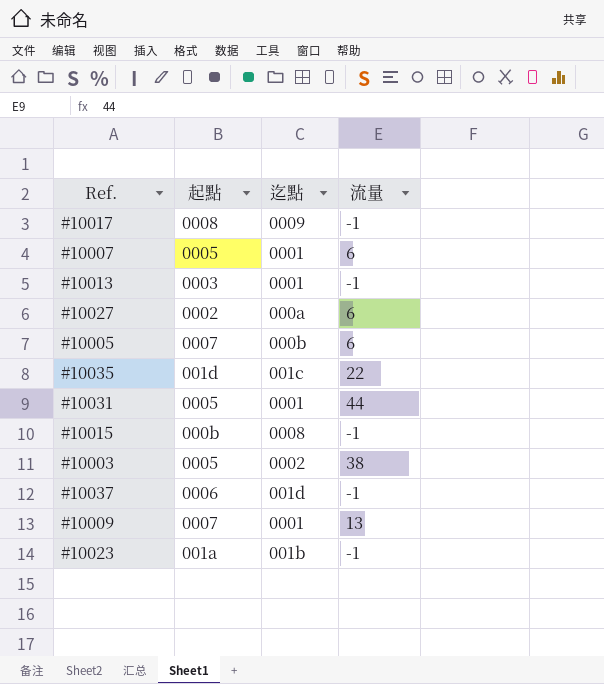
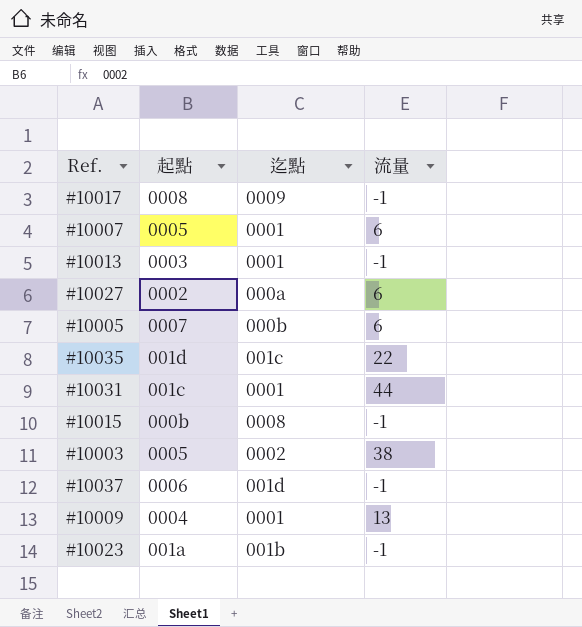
#10031 | 起點: 0005 -> 001c
#10009 | 起點: 0007 -> 0004

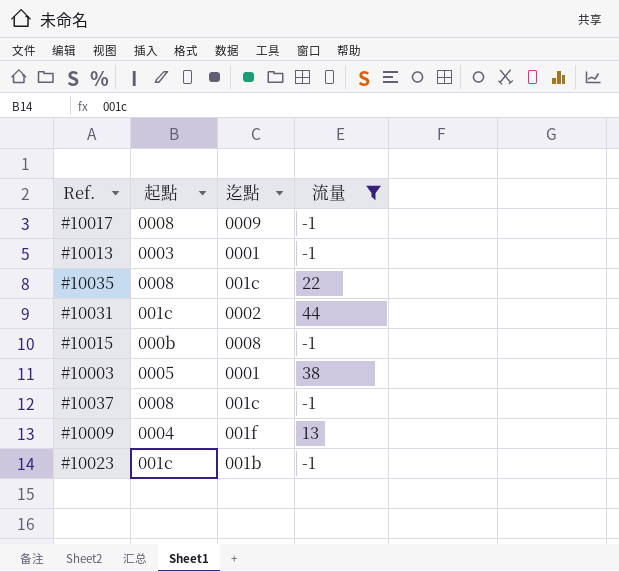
filter: none -> 流量 != 6
#10035 | 起點: 001d -> 0008
#10031 | 迄點: 0001 -> 0002
#10003 | 迄點: 0002 -> 0001
#10037 | 起點: 0006 -> 0008
#10037 | 迄點: 001d -> 001c
#10009 | 迄點: 0001 -> 001f
#10023 | 起點: 001a -> 001c

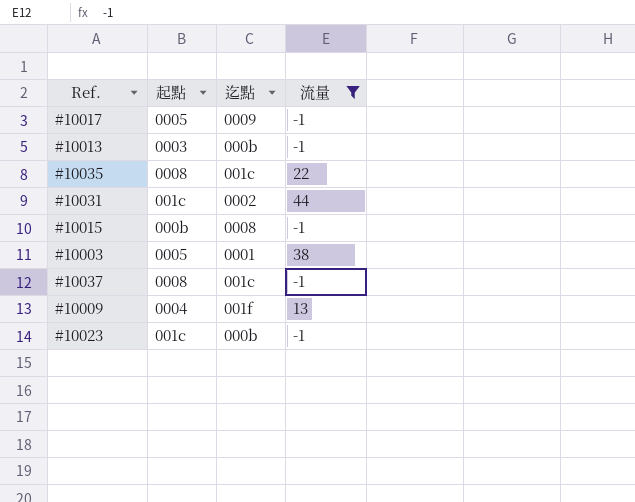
#10017 | 起點: 0008 -> 0005
#10013 | 迄點: 0001 -> 000b
#10023 | 迄點: 001b -> 000b

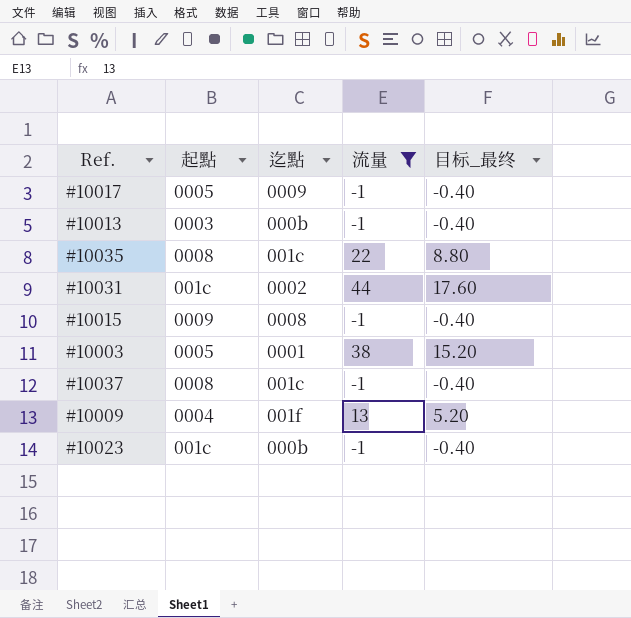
column 目标_最终 | formula: none -> [流量] * 0.4
#10015 | 起點: 000b -> 0009

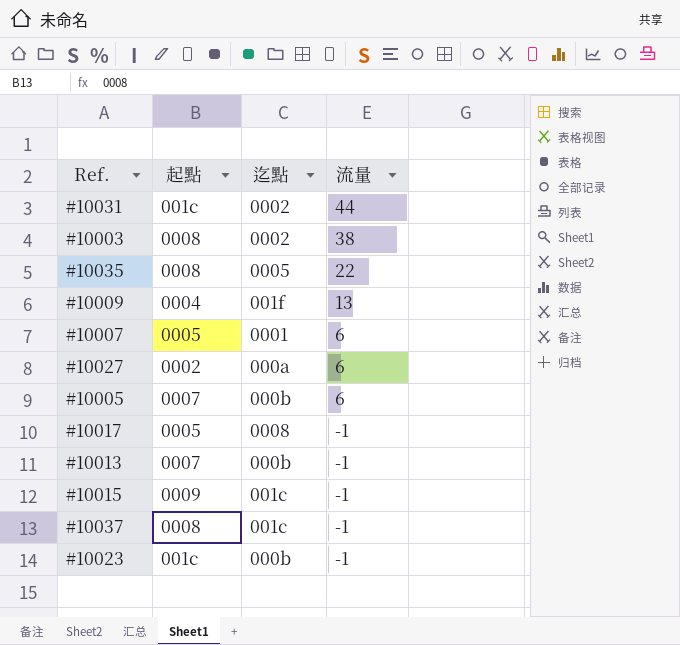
filter: 流量 != 6 -> none
row order: none -> 流量 descending
column 目标_最终 | formula: [流量] * 0.4 -> none
#10003 | 起點: 0005 -> 0008
#10003 | 迄點: 0001 -> 0002
#10035 | 迄點: 001c -> 0005
#10017 | 迄點: 0009 -> 0008
#10013 | 起點: 0003 -> 0007
#10015 | 迄點: 0008 -> 001c

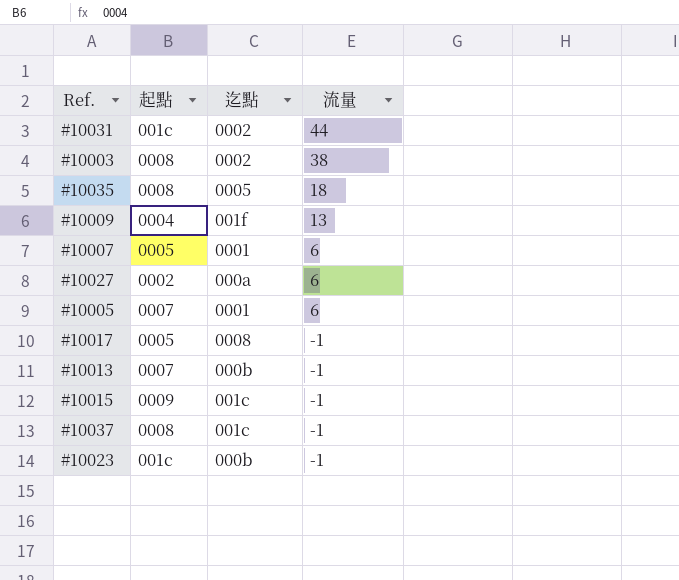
#10035 | 流量: 22 -> 18
#10005 | 迄點: 000b -> 0001

